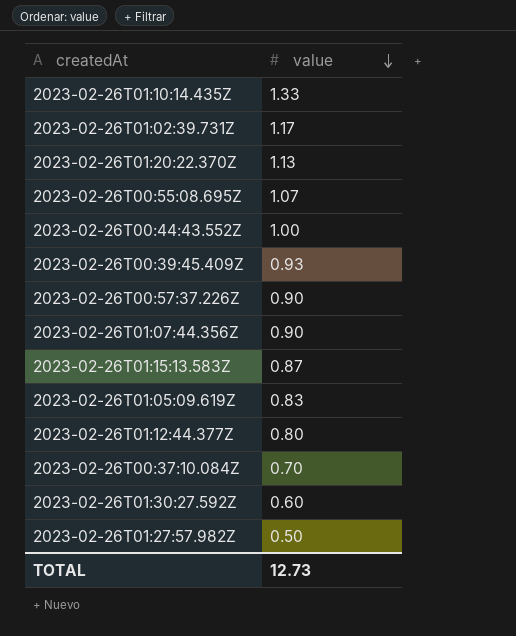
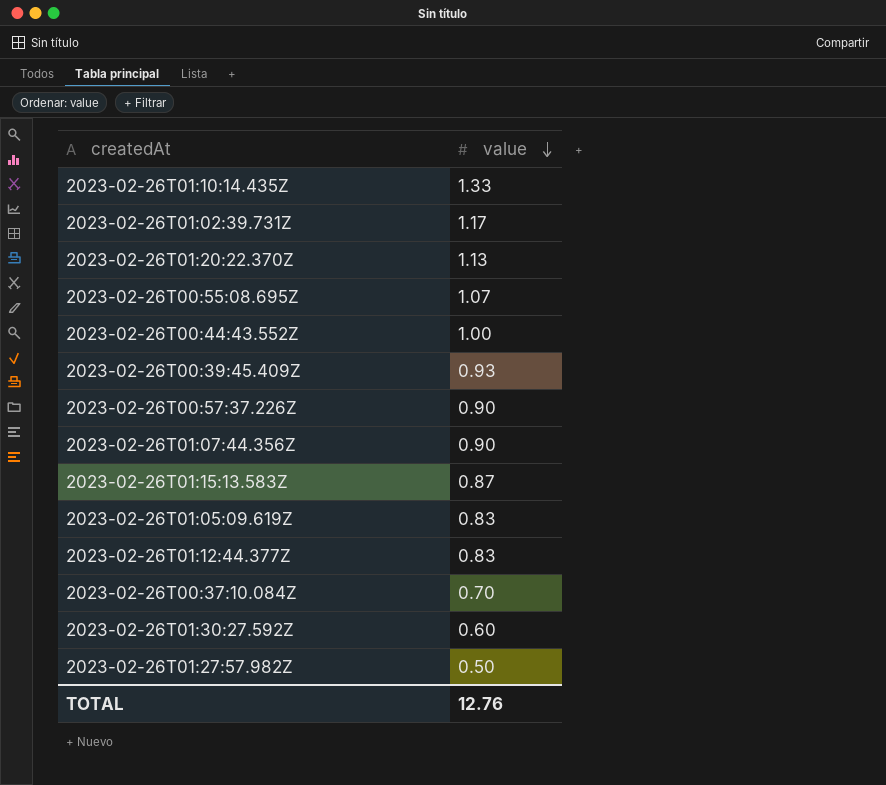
2023-02-26T01:12:44.377Z | value: 0.80 -> 0.83
TOTAL | value: 12.73 -> 12.76

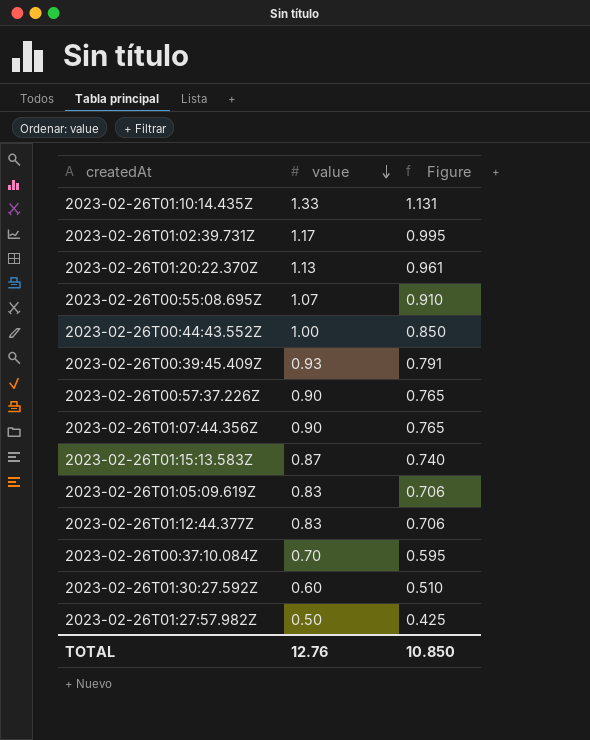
column Figure | formula: none -> [value] * 0.85

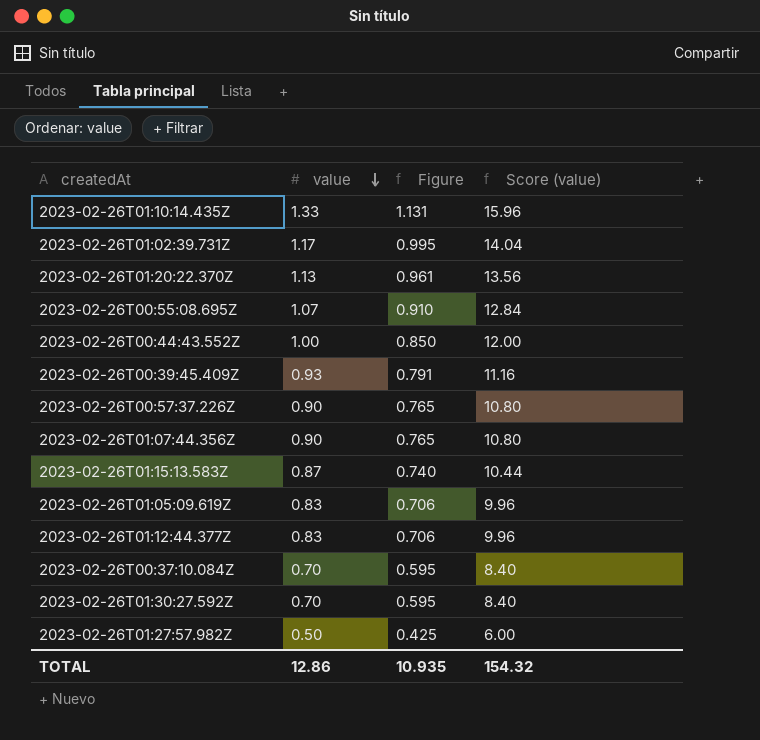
column Score (value) | formula: none -> [value] * 12
2023-02-26T01:30:27.592Z | value: 0.60 -> 0.70
2023-02-26T01:30:27.592Z | Figure: 0.510 -> 0.595
TOTAL | value: 12.76 -> 12.86
TOTAL | Figure: 10.850 -> 10.935

